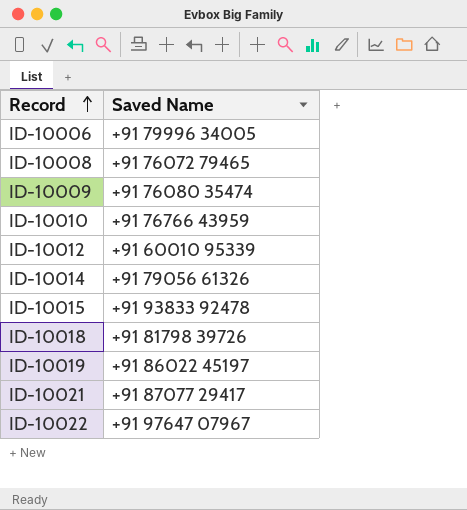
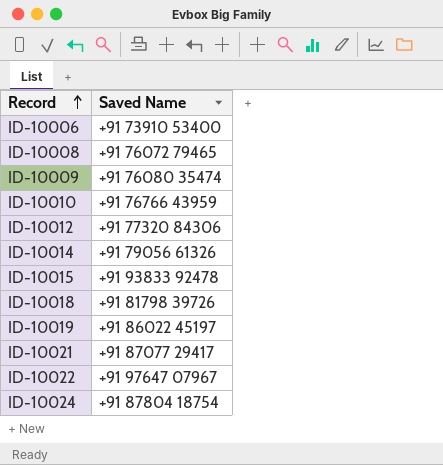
ID-10006 | Saved Name: +91 79996 34005 -> +91 73910 53400
ID-10012 | Saved Name: +91 60010 95339 -> +91 77320 84306
row ID-10024: none -> +91 87804 18754

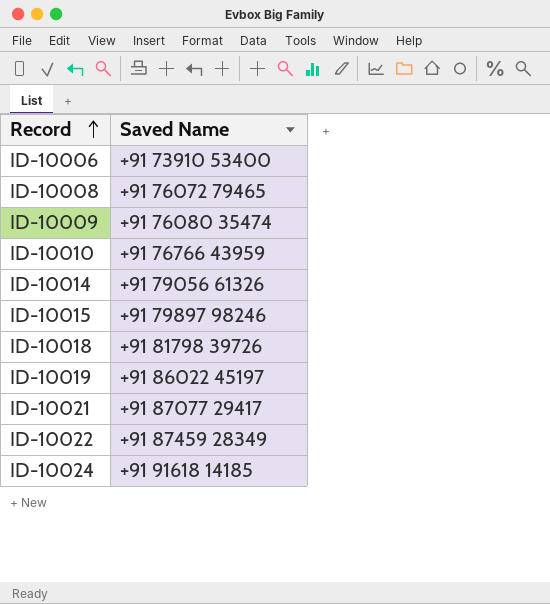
row ID-10012: +91 77320 84306 -> none
ID-10015 | Saved Name: +91 93833 92478 -> +91 79897 98246
ID-10022 | Saved Name: +91 97647 07967 -> +91 87459 28349
ID-10024 | Saved Name: +91 87804 18754 -> +91 91618 14185

